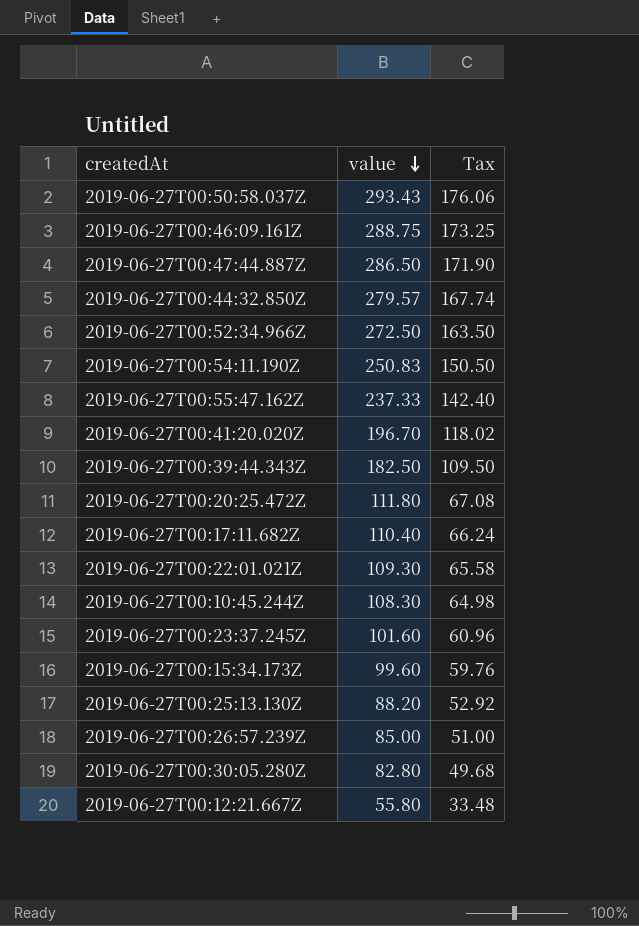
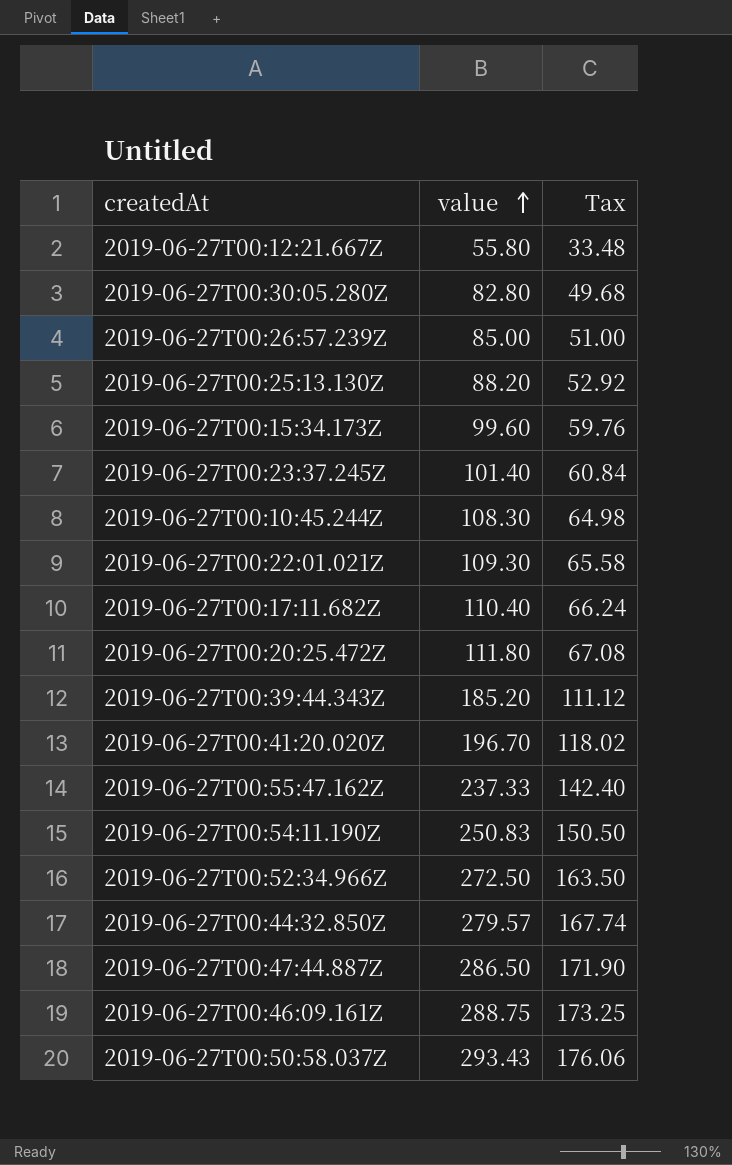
row order: value descending -> value ascending
2019-06-27T00:23:37.245Z | value: 101.60 -> 101.40
2019-06-27T00:23:37.245Z | Tax: 60.96 -> 60.84
2019-06-27T00:39:44.343Z | value: 182.50 -> 185.20
2019-06-27T00:39:44.343Z | Tax: 109.50 -> 111.12

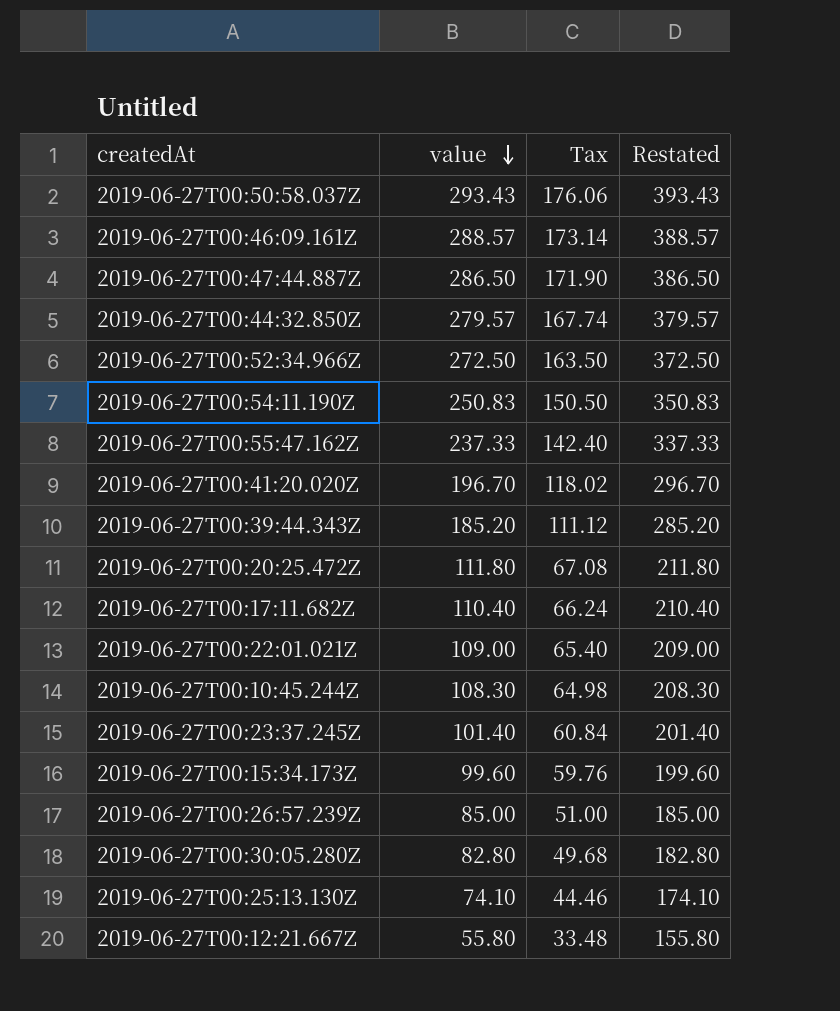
row order: value ascending -> value descending
column Restated | formula: none -> [value] + 100
2019-06-27T00:46:09.161Z | value: 288.75 -> 288.57
2019-06-27T00:46:09.161Z | Tax: 173.25 -> 173.14
2019-06-27T00:22:01.021Z | value: 109.30 -> 109.00
2019-06-27T00:22:01.021Z | Tax: 65.58 -> 65.40
2019-06-27T00:25:13.130Z | value: 88.20 -> 74.10
2019-06-27T00:25:13.130Z | Tax: 52.92 -> 44.46

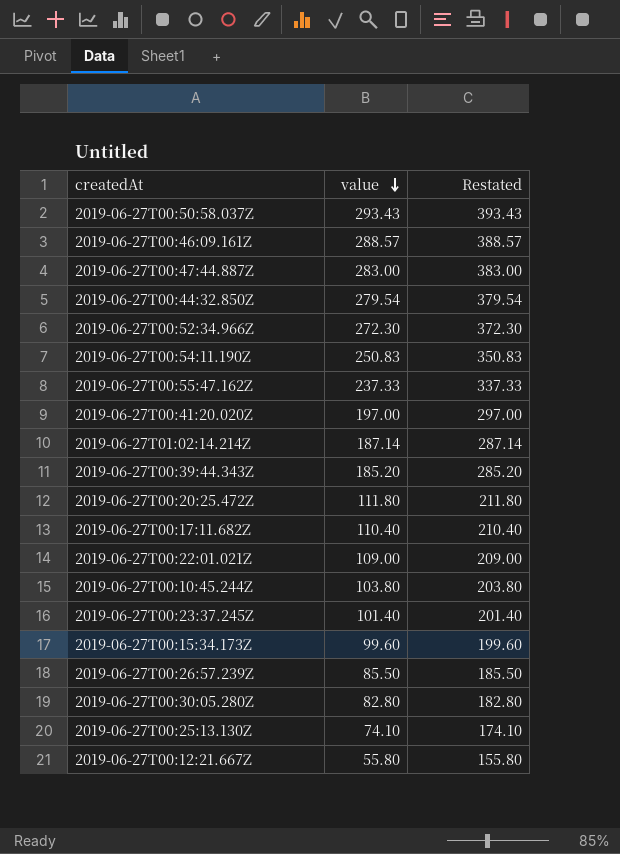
column Tax | formula: [value] * 0.6 -> none
2019-06-27T00:47:44.887Z | value: 286.50 -> 283.00
2019-06-27T00:47:44.887Z | Restated: 386.50 -> 383.00
2019-06-27T00:44:32.850Z | value: 279.57 -> 279.54
2019-06-27T00:44:32.850Z | Restated: 379.57 -> 379.54
2019-06-27T00:52:34.966Z | value: 272.50 -> 272.30
2019-06-27T00:52:34.966Z | Restated: 372.50 -> 372.30
2019-06-27T00:41:20.020Z | value: 196.70 -> 197.00
2019-06-27T00:41:20.020Z | Restated: 296.70 -> 297.00
row 2019-06-27T01:02:14.214Z: none -> 187.14 | 287.14
2019-06-27T00:10:45.244Z | value: 108.30 -> 103.80
2019-06-27T00:10:45.244Z | Restated: 208.30 -> 203.80
2019-06-27T00:26:57.239Z | value: 85.00 -> 85.50
2019-06-27T00:26:57.239Z | Restated: 185.00 -> 185.50

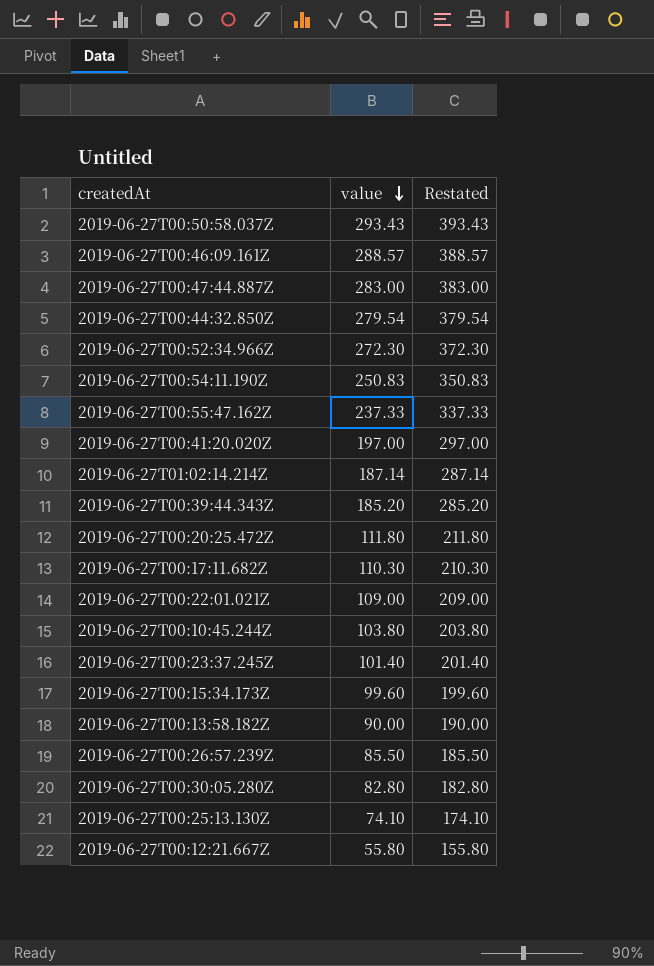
2019-06-27T00:17:11.682Z | value: 110.40 -> 110.30
2019-06-27T00:17:11.682Z | Restated: 210.40 -> 210.30
row 2019-06-27T00:13:58.182Z: none -> 90.00 | 190.00

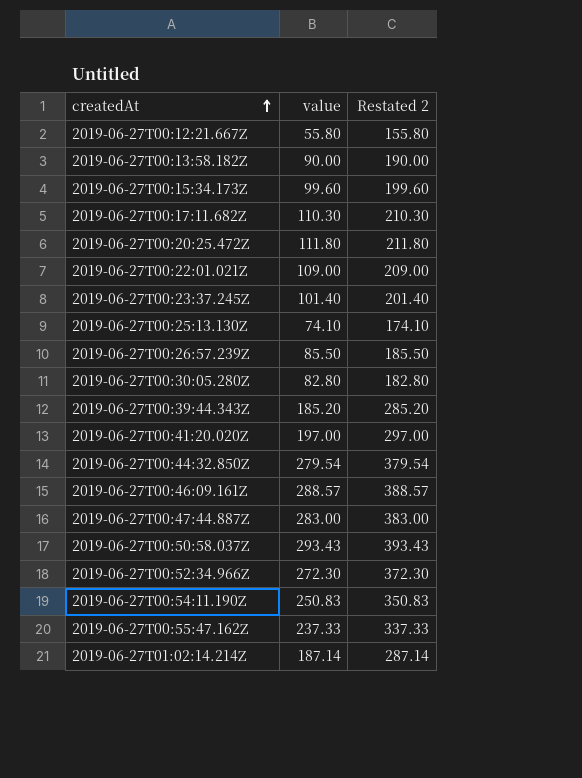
row order: value descending -> createdAt ascending
column name: Restated -> Restated 2
row 2019-06-27T00:10:45.244Z: 103.80 | 203.80 -> none

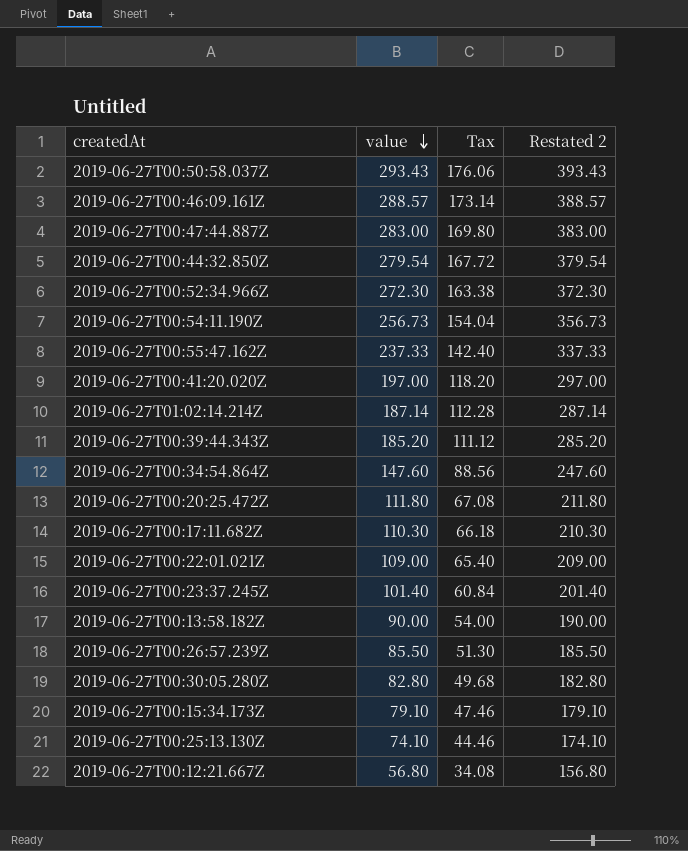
row order: createdAt ascending -> value descending
column Tax | formula: none -> [value] * 0.6
2019-06-27T00:54:11.190Z | value: 250.83 -> 256.73
2019-06-27T00:54:11.190Z | Restated 2: 350.83 -> 356.73
row 2019-06-27T00:34:54.864Z: none -> 147.60 | 88.56 | 247.60
2019-06-27T00:15:34.173Z | value: 99.60 -> 79.10
2019-06-27T00:15:34.173Z | Restated 2: 199.60 -> 179.10
2019-06-27T00:12:21.667Z | value: 55.80 -> 56.80
2019-06-27T00:12:21.667Z | Restated 2: 155.80 -> 156.80

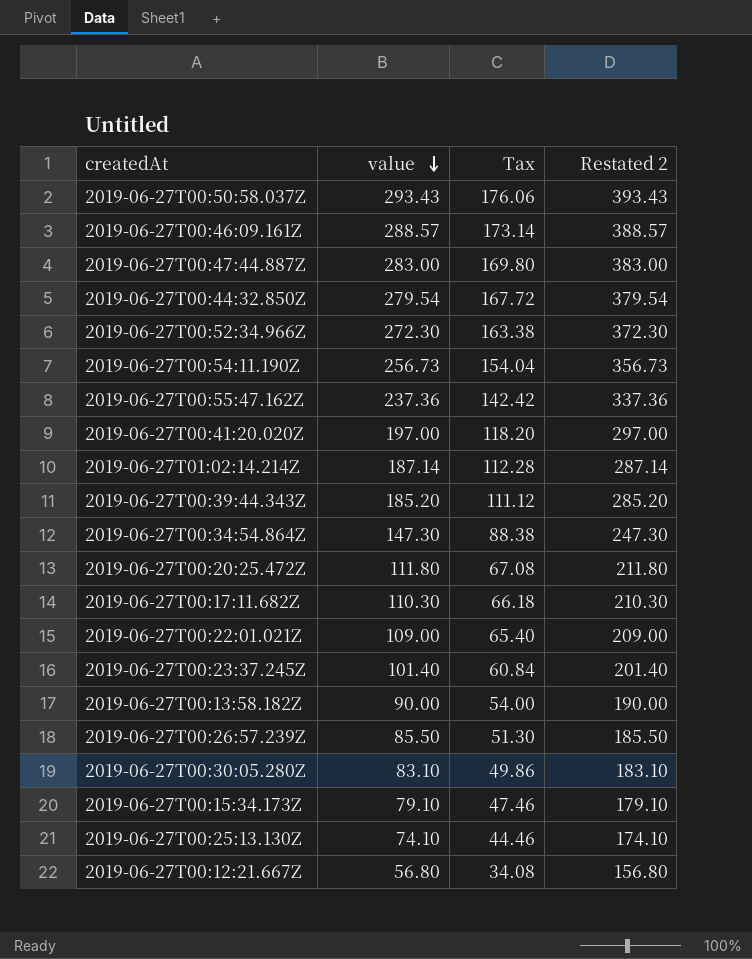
2019-06-27T00:55:47.162Z | value: 237.33 -> 237.36
2019-06-27T00:55:47.162Z | Tax: 142.40 -> 142.42
2019-06-27T00:55:47.162Z | Restated 2: 337.33 -> 337.36
2019-06-27T00:34:54.864Z | value: 147.60 -> 147.30
2019-06-27T00:34:54.864Z | Tax: 88.56 -> 88.38
2019-06-27T00:34:54.864Z | Restated 2: 247.60 -> 247.30
2019-06-27T00:30:05.280Z | value: 82.80 -> 83.10
2019-06-27T00:30:05.280Z | Tax: 49.68 -> 49.86
2019-06-27T00:30:05.280Z | Restated 2: 182.80 -> 183.10

